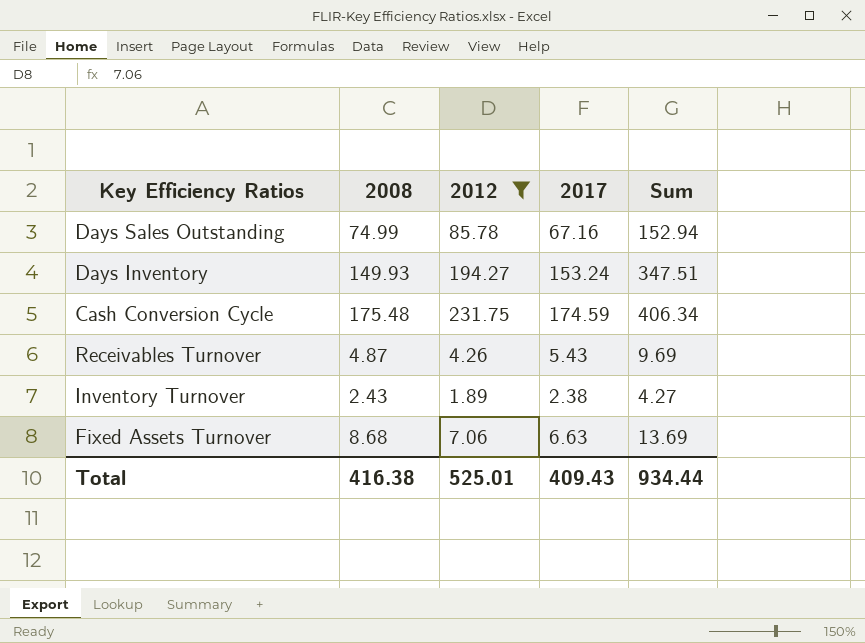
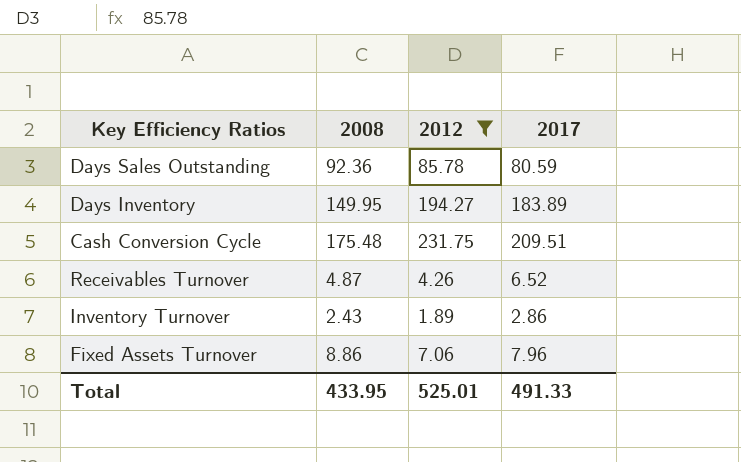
column Sum | formula: [2012] + [2017] -> none
Days Sales Outstanding | 2008: 74.99 -> 92.36
Days Sales Outstanding | 2017: 67.16 -> 80.59
Days Inventory | 2008: 149.93 -> 149.95
Days Inventory | 2017: 153.24 -> 183.89
Cash Conversion Cycle | 2017: 174.59 -> 209.51
Receivables Turnover | 2017: 5.43 -> 6.52
Inventory Turnover | 2017: 2.38 -> 2.86
Fixed Assets Turnover | 2008: 8.68 -> 8.86
Fixed Assets Turnover | 2017: 6.63 -> 7.96
Total | 2008: 416.38 -> 433.95
Total | 2017: 409.43 -> 491.33

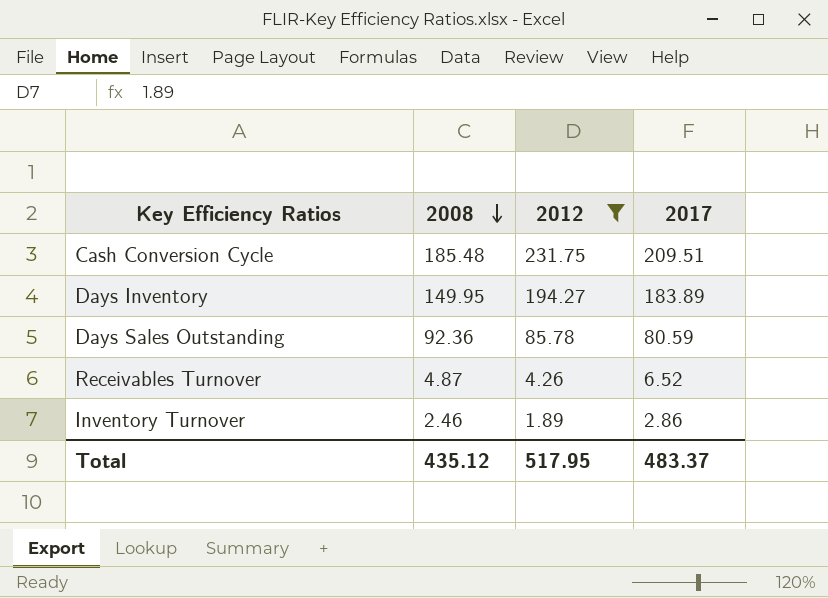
row order: none -> 2008 descending
row Fixed Assets Turnover: 8.86 | 7.06 | 7.96 -> none
Cash Conversion Cycle | 2008: 175.48 -> 185.48
Inventory Turnover | 2008: 2.43 -> 2.46
Total | 2008: 433.95 -> 435.12
Total | 2012: 525.01 -> 517.95
Total | 2017: 491.33 -> 483.37

